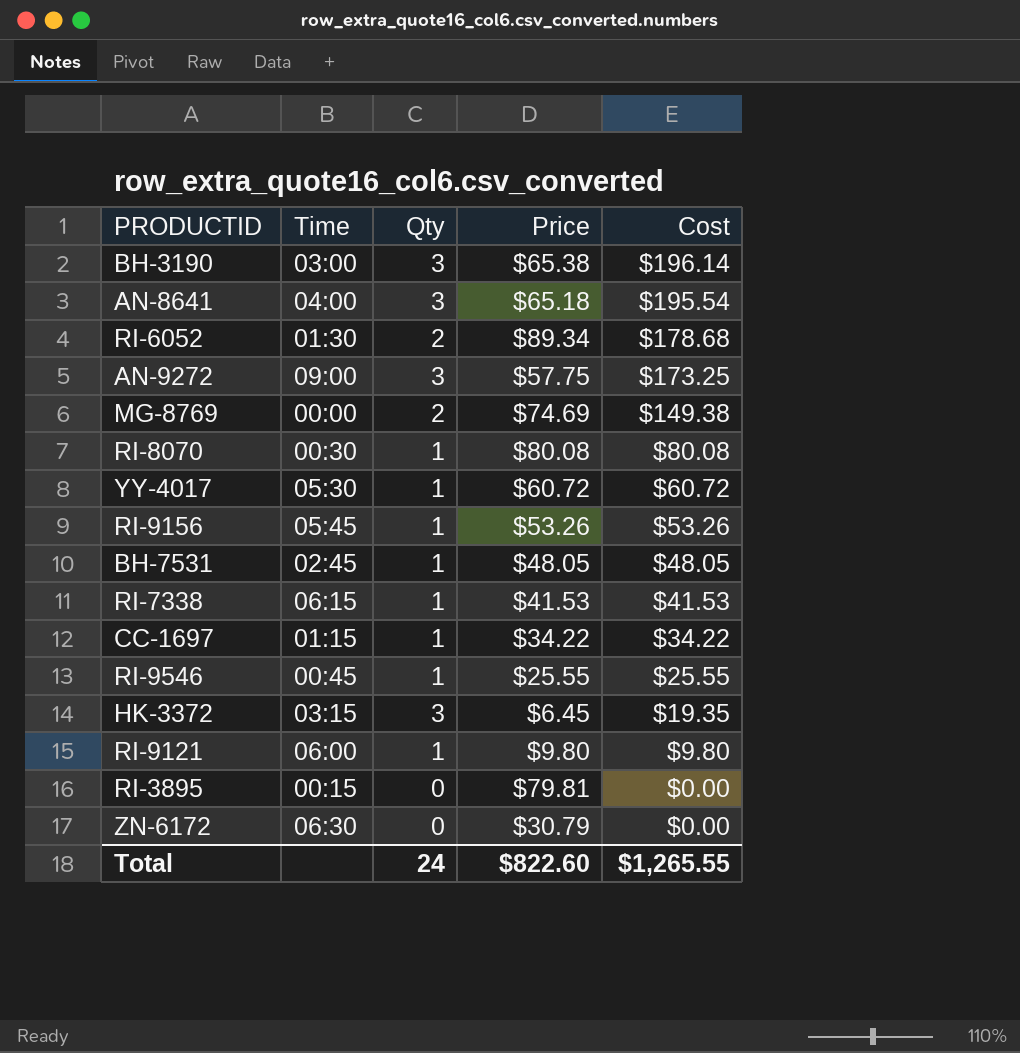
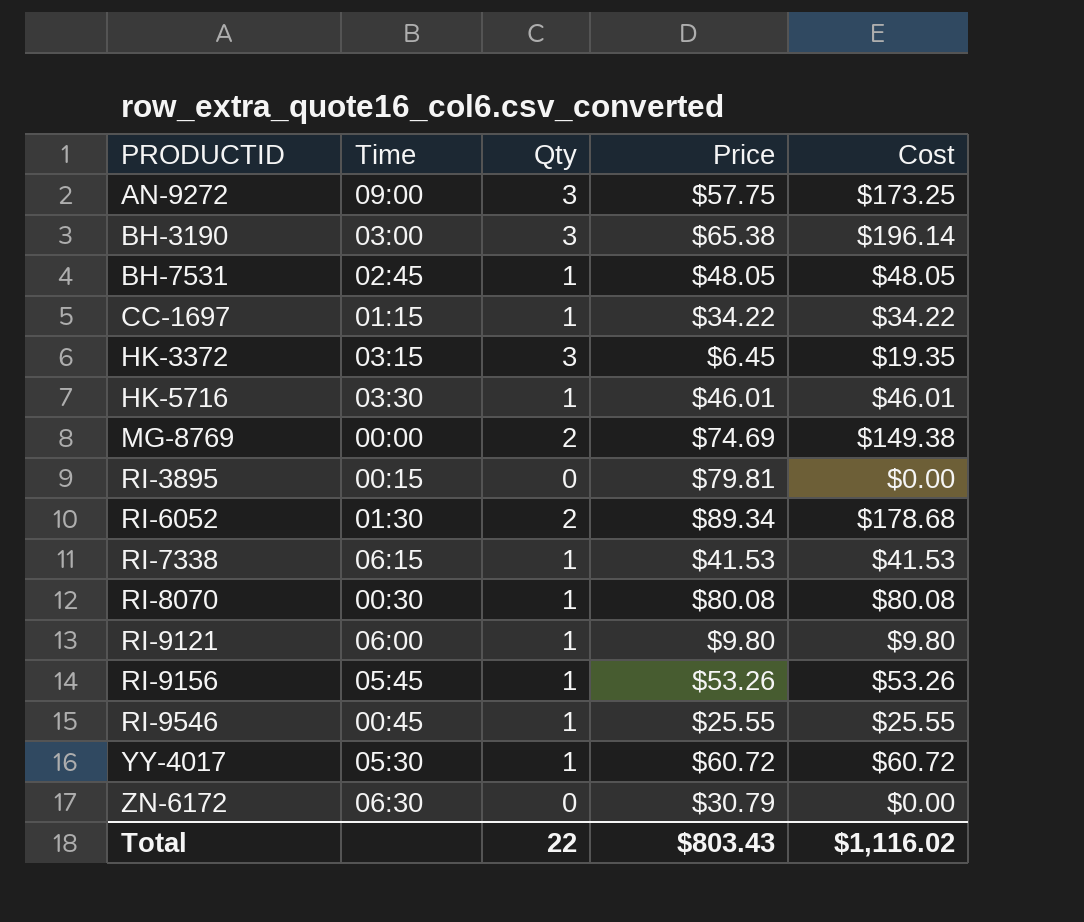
row order: Cost descending -> PRODUCTID ascending
row AN-8641: 04:00 | 3 | $65.18 | $195.54 -> none
row HK-5716: none -> 03:30 | 1 | $46.01 | $46.01
Total | Qty: 24 -> 22
Total | Price: $822.60 -> $803.43
Total | Cost: $1,265.55 -> $1,116.02

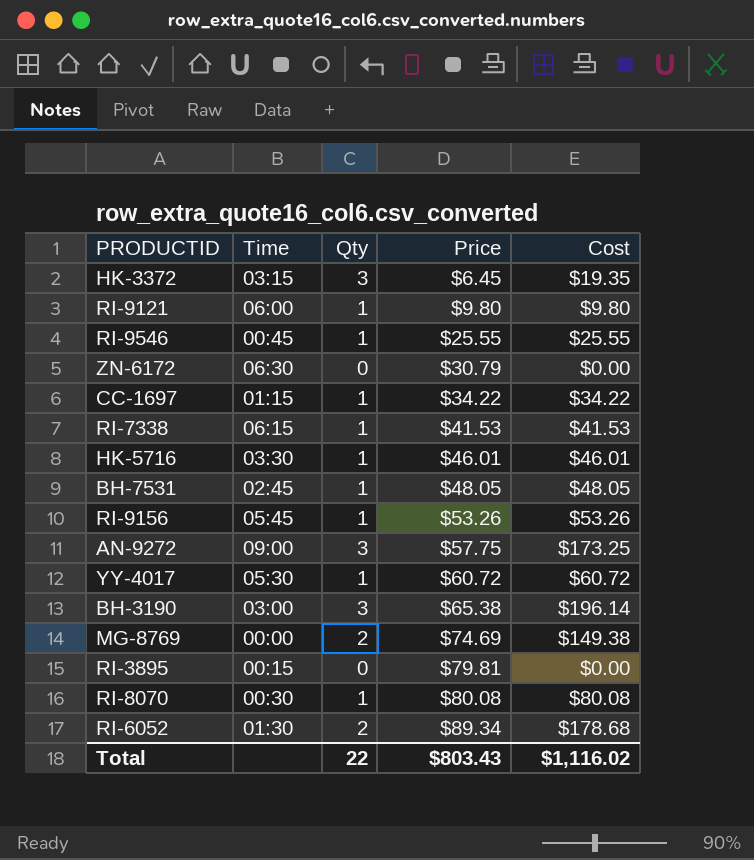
row order: PRODUCTID ascending -> Price ascending

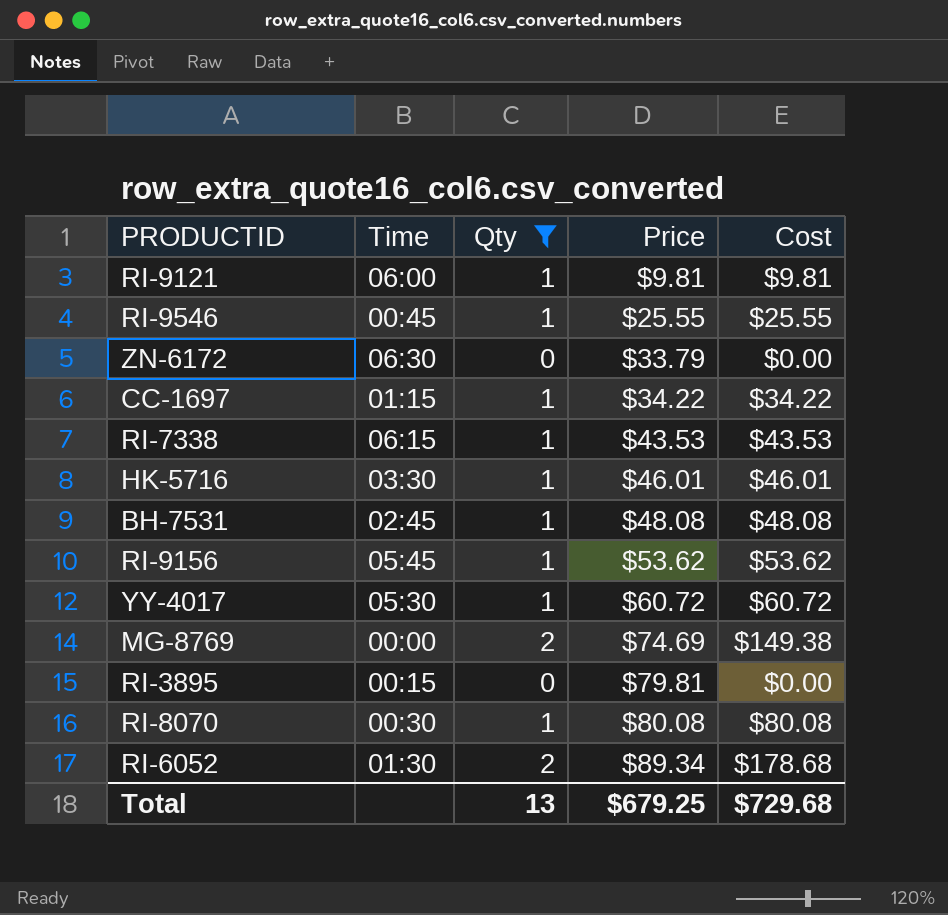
filter: none -> Qty != 3
RI-9121 | Price: $9.80 -> $9.81
RI-9121 | Cost: $9.80 -> $9.81
ZN-6172 | Price: $30.79 -> $33.79
RI-7338 | Price: $41.53 -> $43.53
RI-7338 | Cost: $41.53 -> $43.53
BH-7531 | Price: $48.05 -> $48.08
BH-7531 | Cost: $48.05 -> $48.08
RI-9156 | Price: $53.26 -> $53.62
RI-9156 | Cost: $53.26 -> $53.62
Total | Qty: 22 -> 13
Total | Price: $803.43 -> $679.25
Total | Cost: $1,116.02 -> $729.68

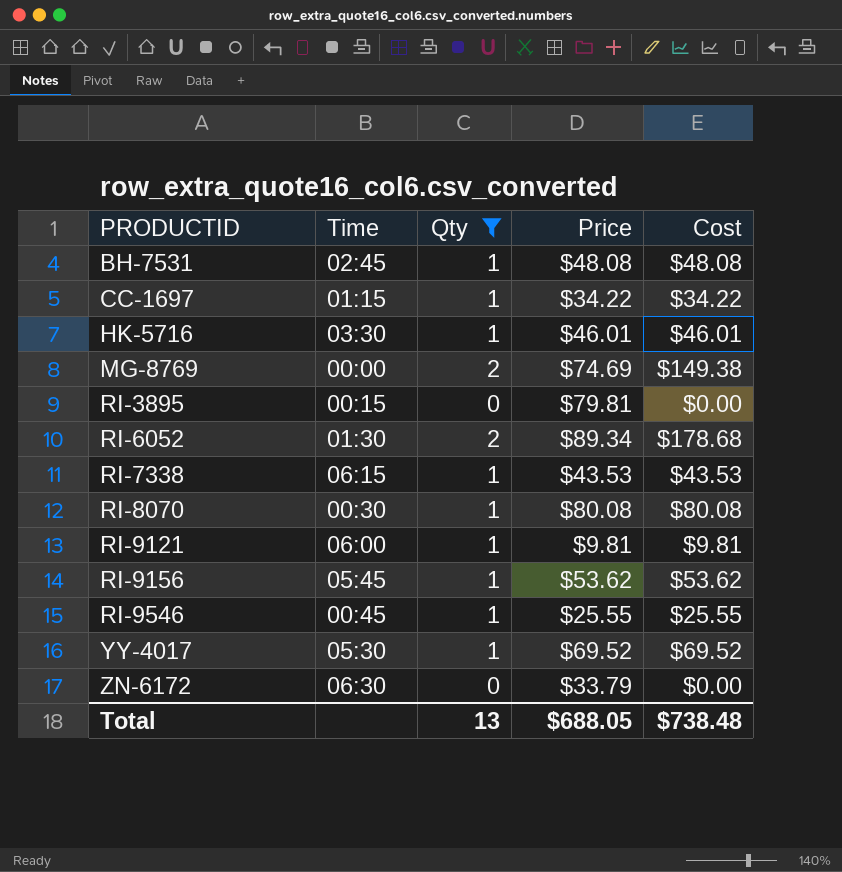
row order: Price ascending -> PRODUCTID ascending
YY-4017 | Price: $60.72 -> $69.52
YY-4017 | Cost: $60.72 -> $69.52
Total | Price: $679.25 -> $688.05
Total | Cost: $729.68 -> $738.48

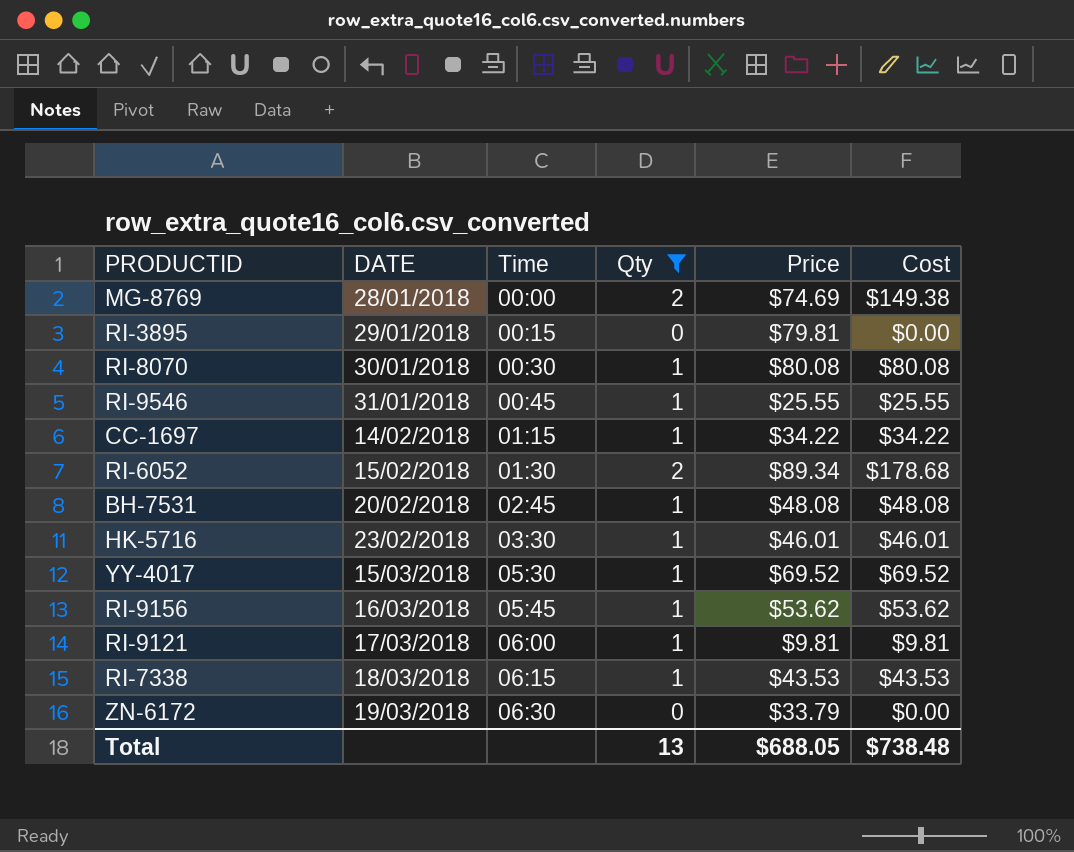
row order: PRODUCTID ascending -> DATE ascending
column DATE | position: none -> 2

